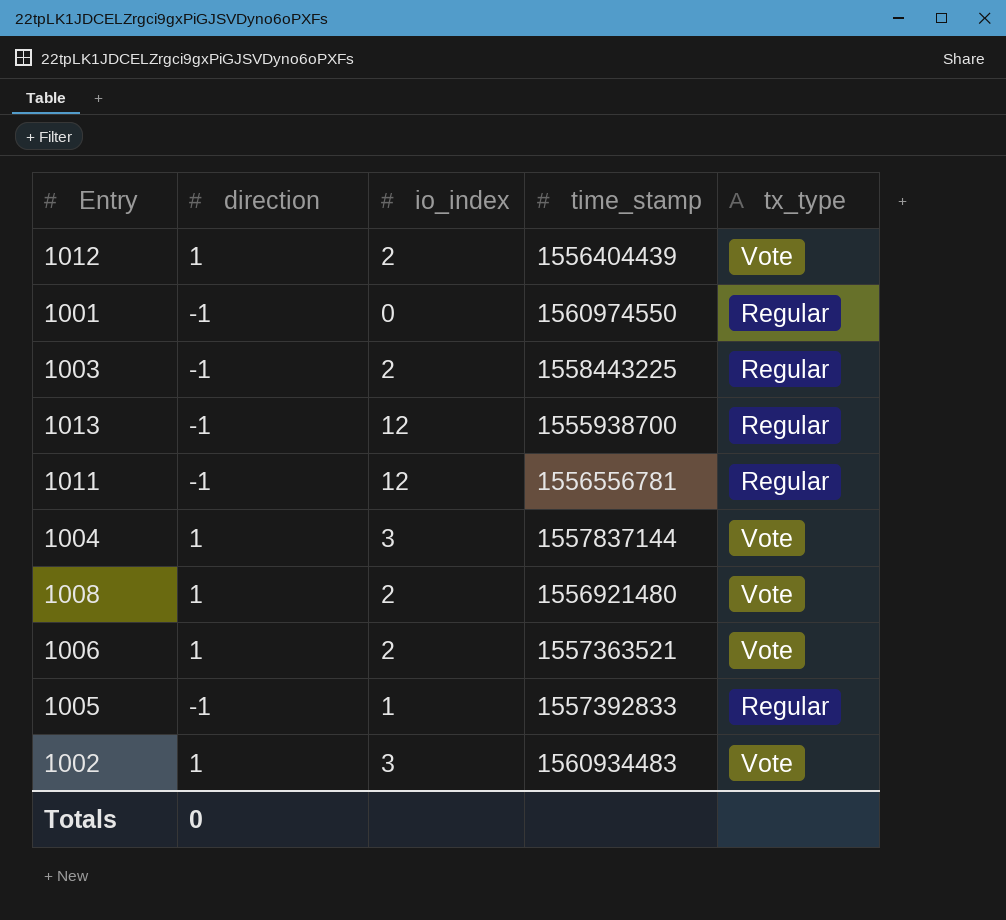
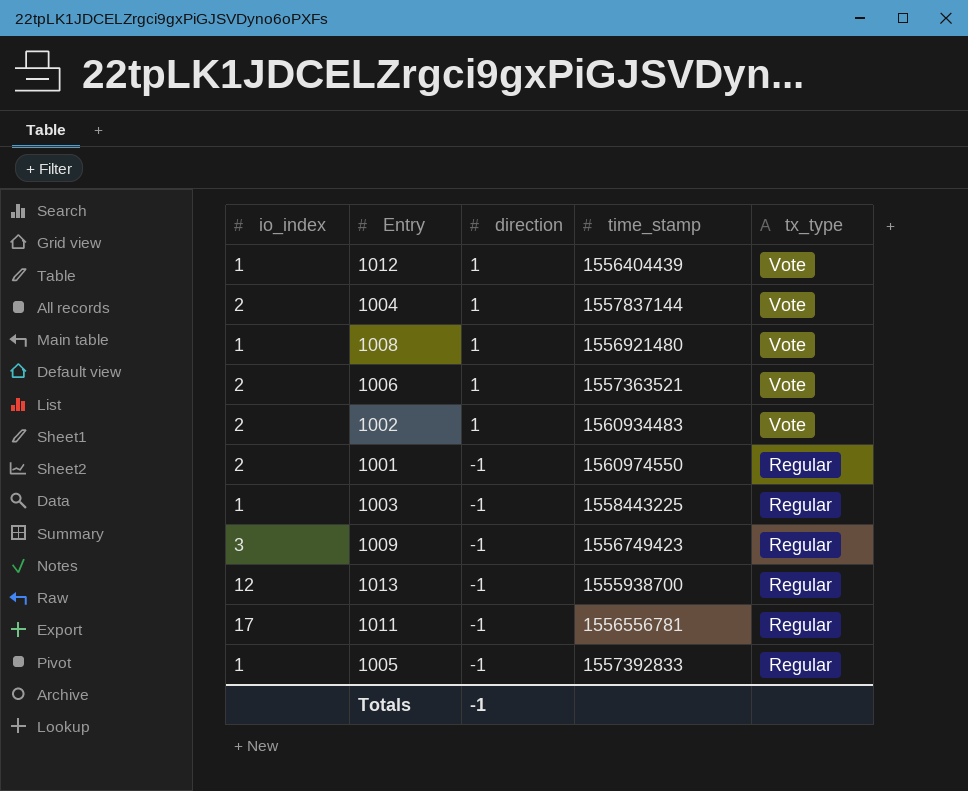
row order: none -> direction descending
column io_index | position: 3 -> 1
1012 | io_index: 2 -> 1
1004 | io_index: 3 -> 2
1008 | io_index: 2 -> 1
1002 | io_index: 3 -> 2
1001 | io_index: 0 -> 2
1003 | io_index: 2 -> 1
row 1009: none -> 3 | -1 | 1556749423 | Regular
1011 | io_index: 12 -> 17
Totals | direction: 0 -> -1

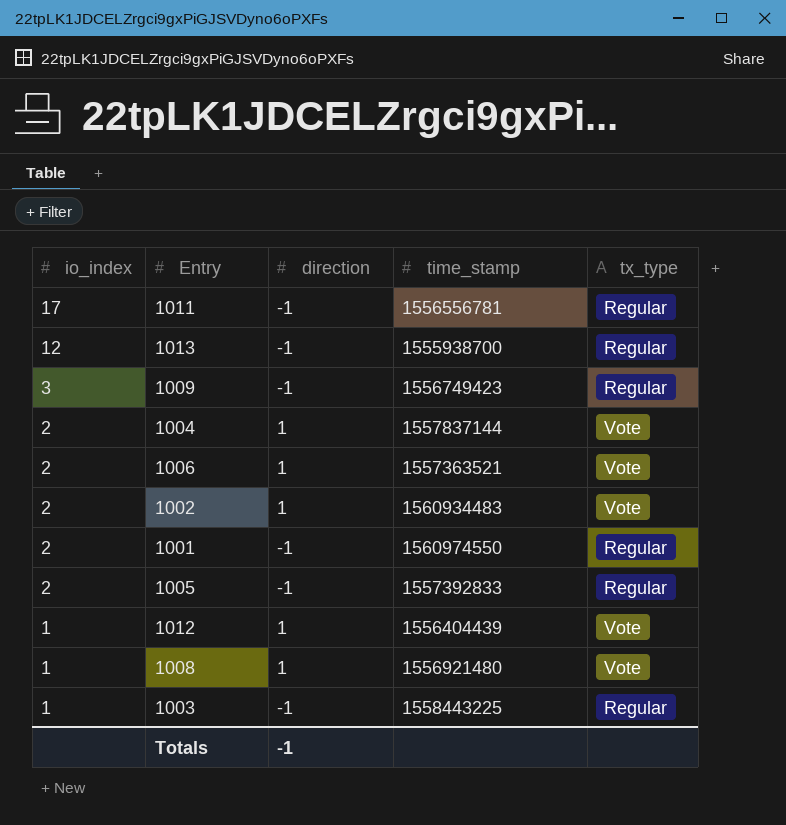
row order: direction descending -> io_index descending
1005 | io_index: 1 -> 2

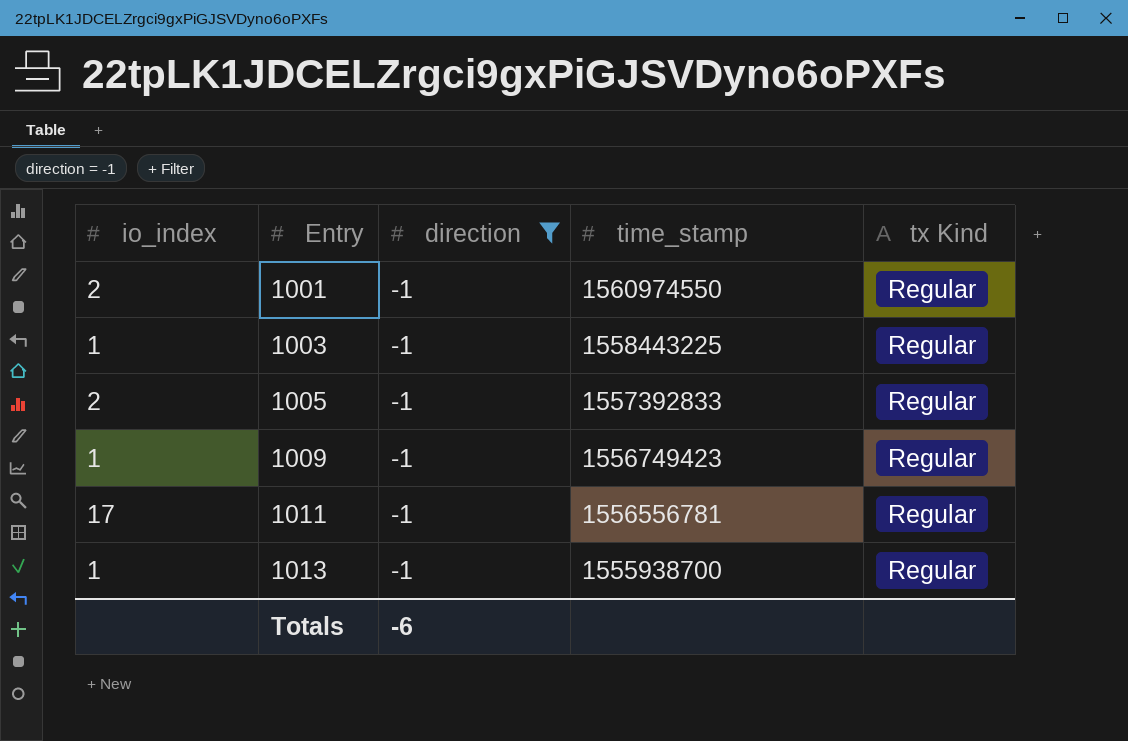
filter: none -> direction = -1
row order: io_index descending -> Entry ascending
column name: tx_type -> tx Kind
1009 | io_index: 3 -> 1
1013 | io_index: 12 -> 1
Totals | direction: -1 -> -6

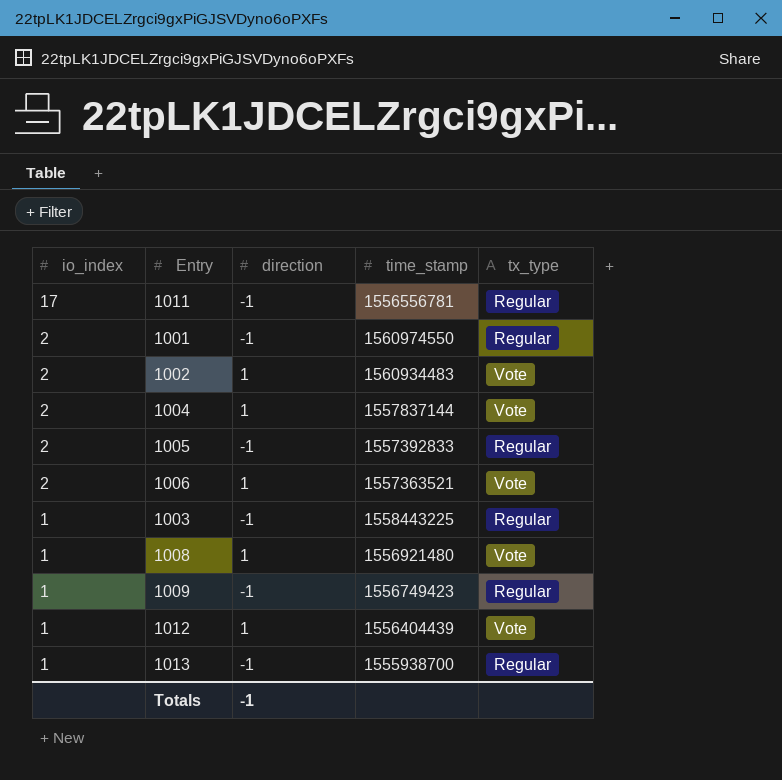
filter: direction = -1 -> none
row order: Entry ascending -> io_index descending
column name: tx Kind -> tx_type
Totals | direction: -6 -> -1

